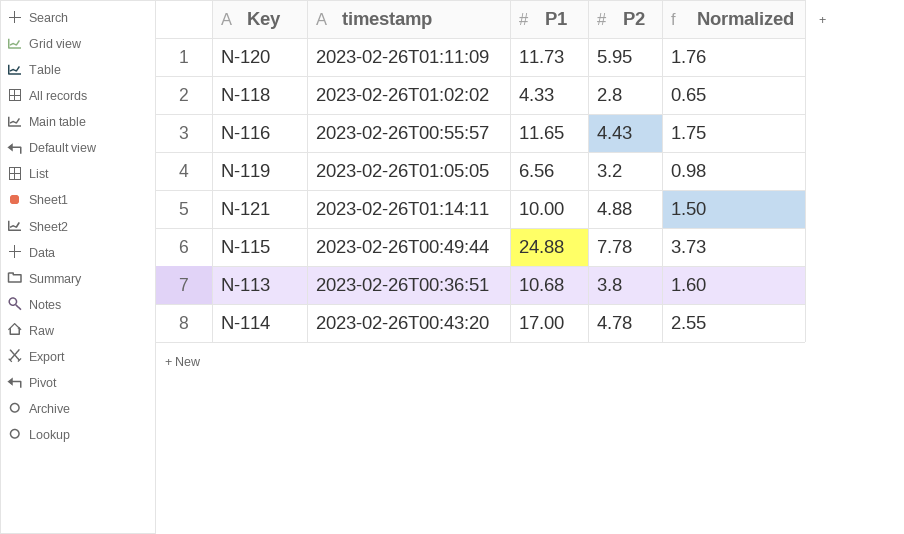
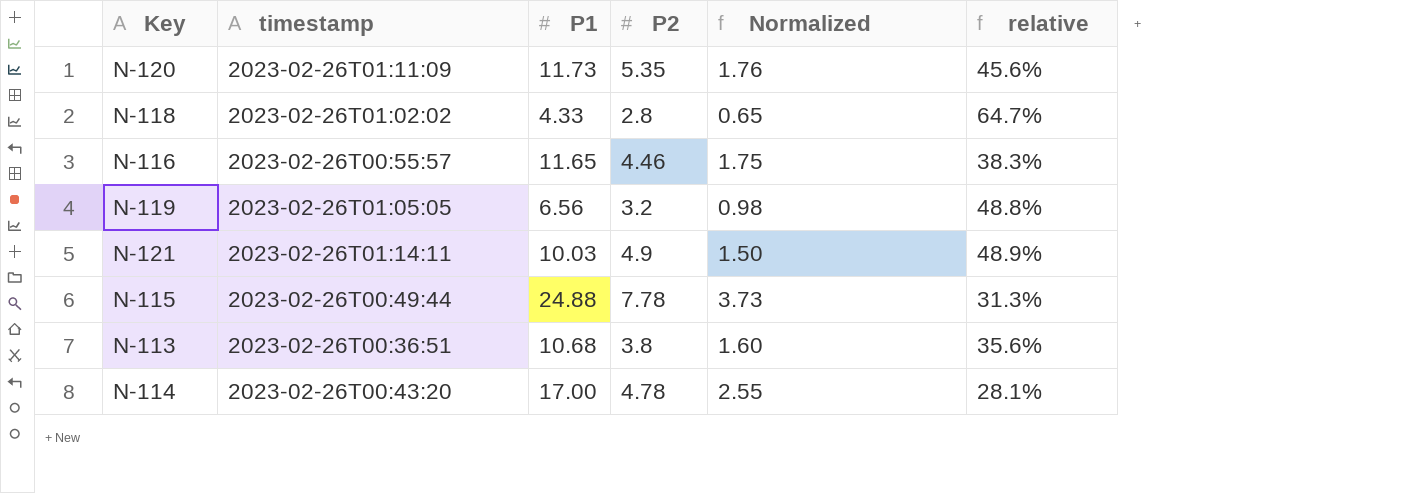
column relative | formula: none -> [P2] / [P1]
N-120 | P2: 5.95 -> 5.35
N-116 | P2: 4.43 -> 4.46
N-121 | P1: 10.00 -> 10.03
N-121 | P2: 4.88 -> 4.9

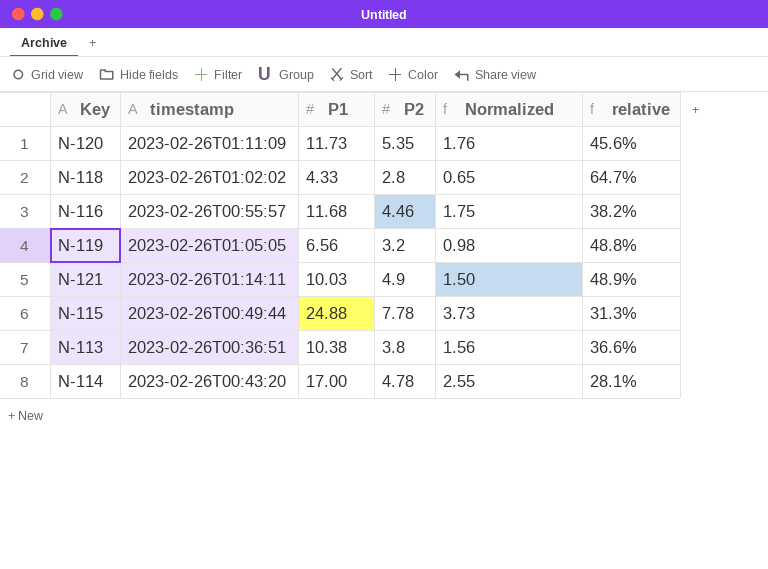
N-116 | P1: 11.65 -> 11.68
N-116 | relative: 38.3% -> 38.2%
N-113 | P1: 10.68 -> 10.38
N-113 | Normalized: 1.60 -> 1.56
N-113 | relative: 35.6% -> 36.6%

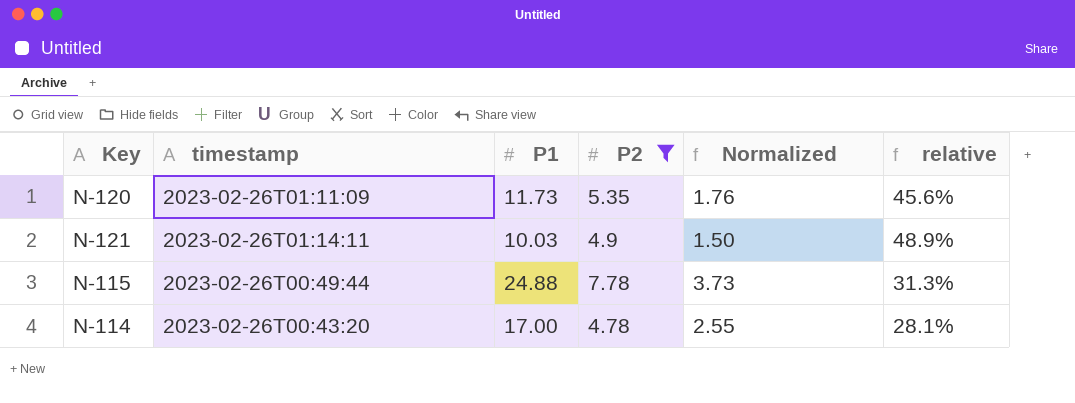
filter: none -> P2 >= 4.78

